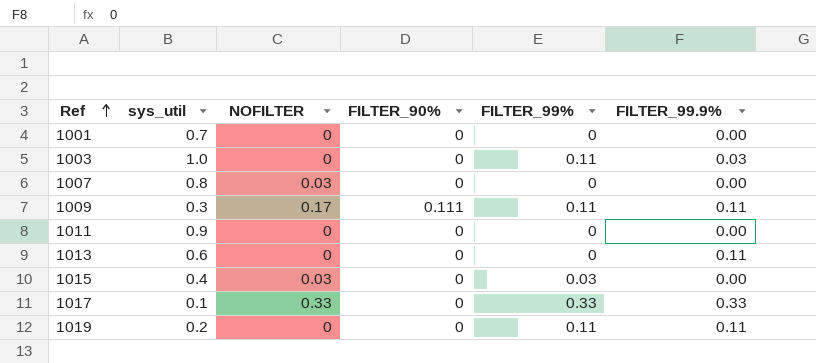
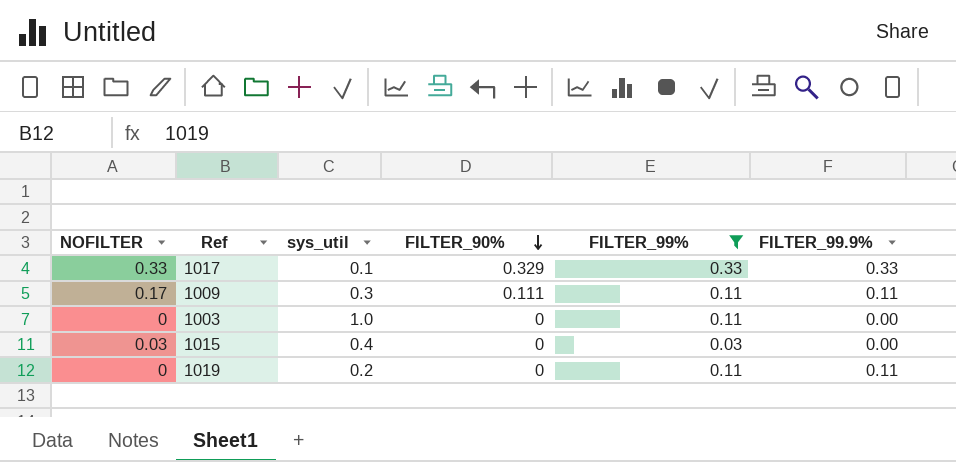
filter: none -> FILTER_99% != 0
row order: Ref ascending -> FILTER_90% descending
column NOFILTER | position: 3 -> 1
1017 | FILTER_90%: 0 -> 0.329
1003 | FILTER_99.9%: 0.03 -> 0.00

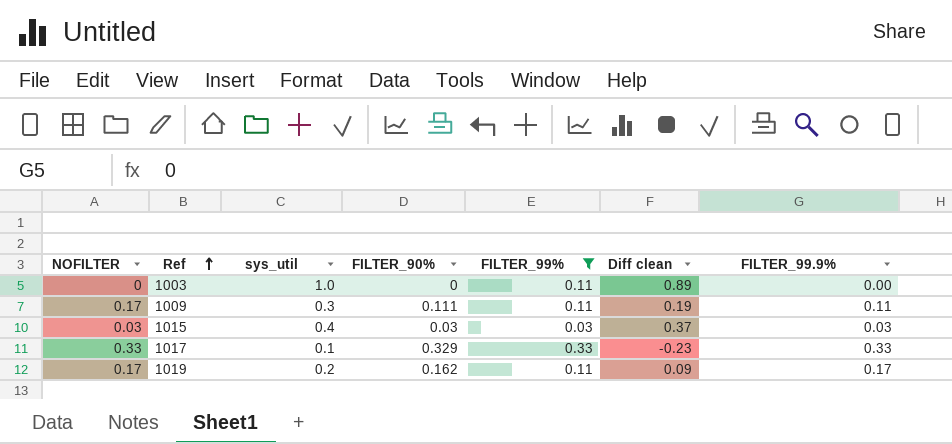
row order: FILTER_90% descending -> Ref ascending
column Diff clean | formula: none -> [sys_util] - [FILTER_99%]
1015 | FILTER_90%: 0 -> 0.03
1015 | FILTER_99.9%: 0.00 -> 0.03
1019 | NOFILTER: 0 -> 0.17
1019 | FILTER_90%: 0 -> 0.162
1019 | FILTER_99.9%: 0.11 -> 0.17

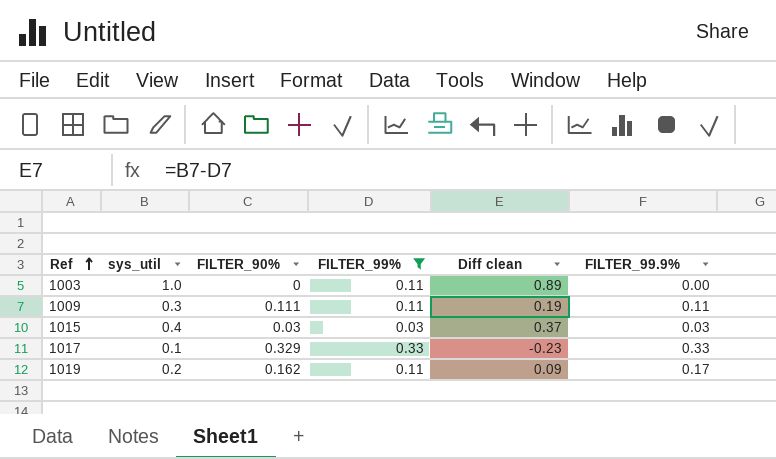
column NOFILTER | position: 1 -> none

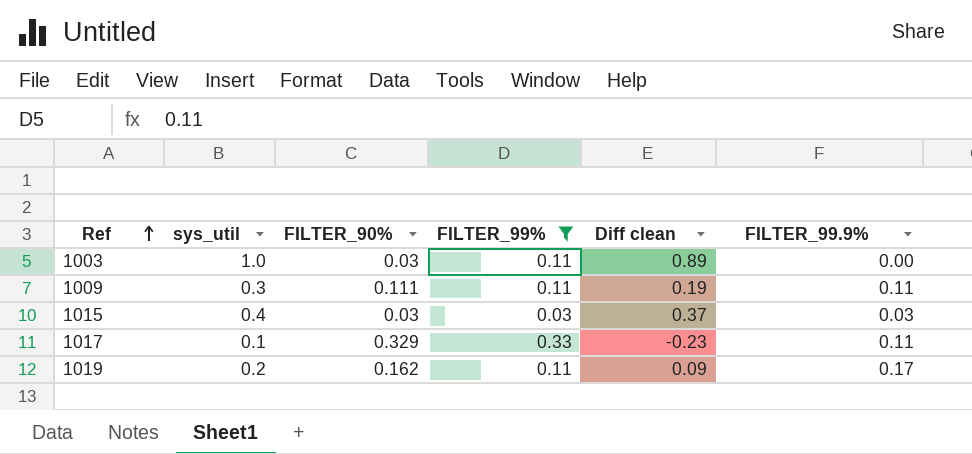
1003 | FILTER_90%: 0 -> 0.03
1017 | FILTER_99.9%: 0.33 -> 0.11

